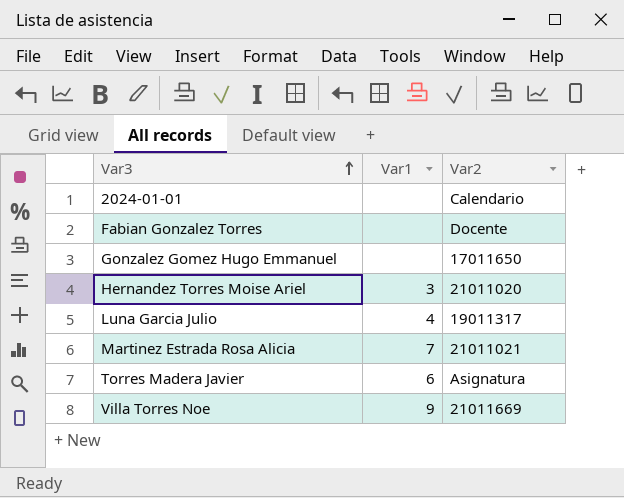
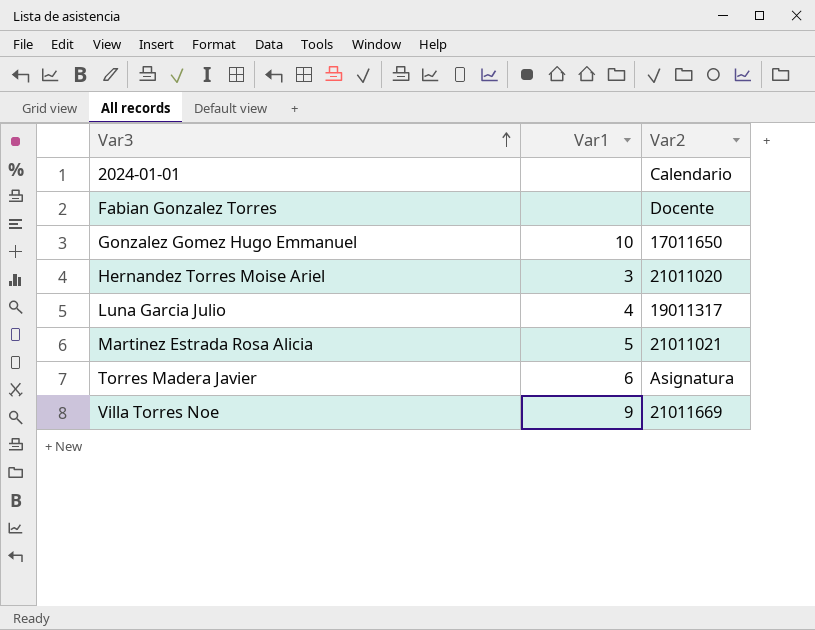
Gonzalez Gomez Hugo Emmanuel | Var1: none -> 10
Martinez Estrada Rosa Alicia | Var1: 7 -> 5

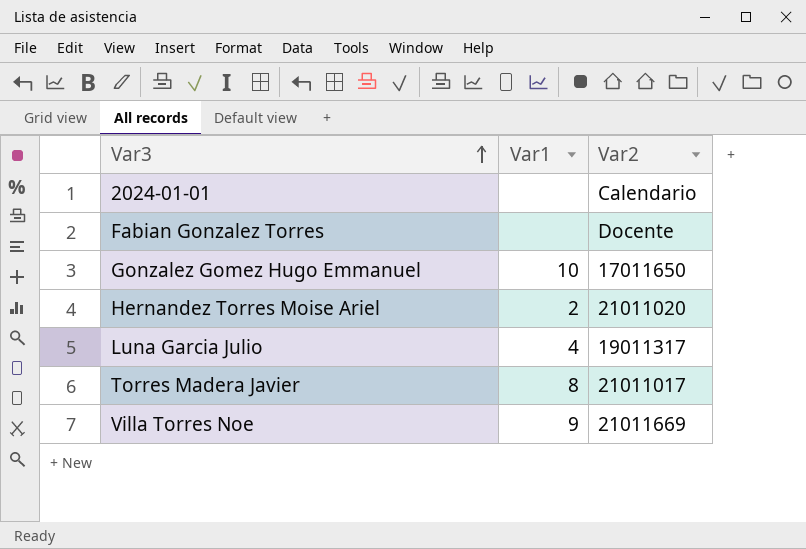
row Martinez Estrada Rosa Alicia: 5 | 21011021 -> none
Hernandez Torres Moise Ariel | Var1: 3 -> 2
Torres Madera Javier | Var1: 6 -> 8
Torres Madera Javier | Var2: Asignatura -> 21011017

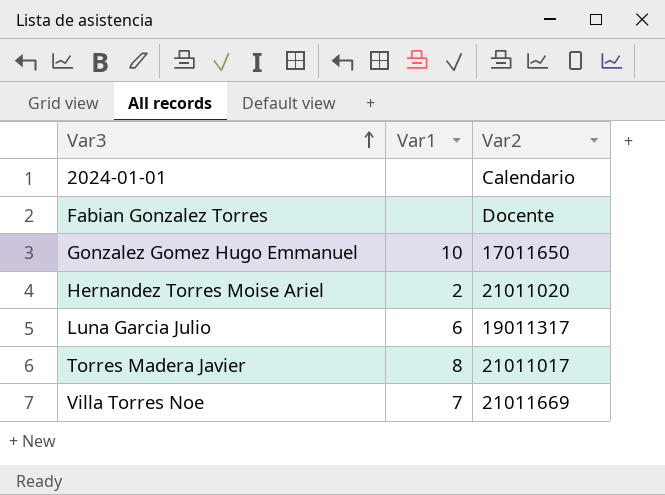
Luna Garcia Julio | Var1: 4 -> 6
Villa Torres Noe | Var1: 9 -> 7

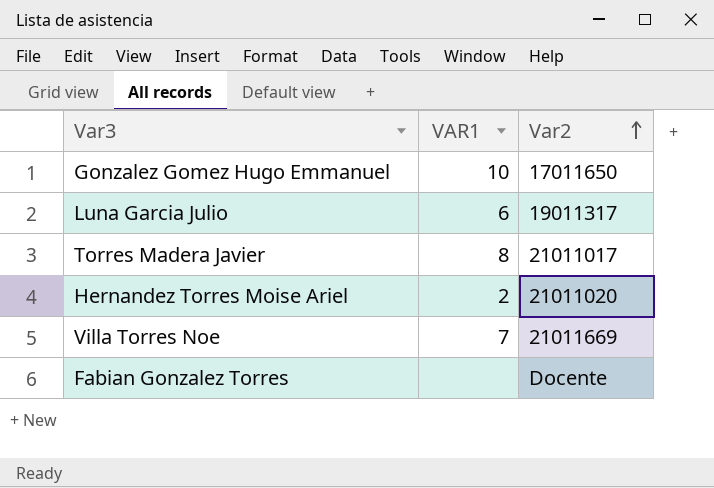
row order: Var3 ascending -> Var2 ascending
column name: Var1 -> VAR1
row 2024-01-01: none | Calendario -> none

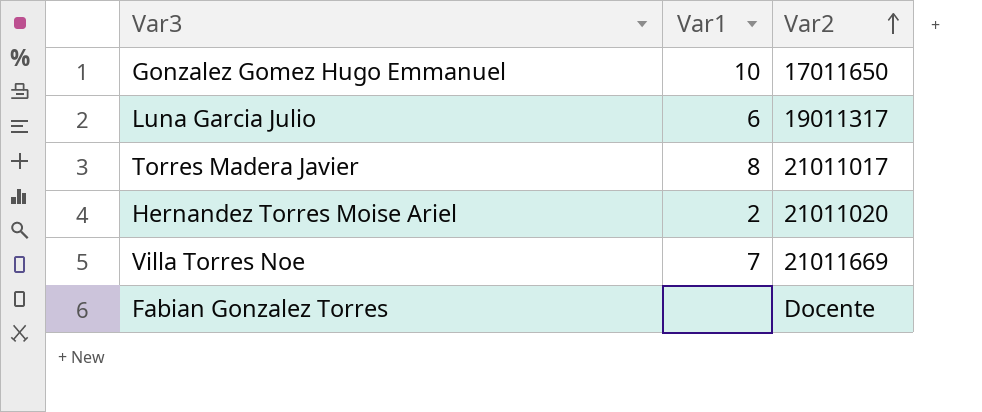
column name: VAR1 -> Var1

